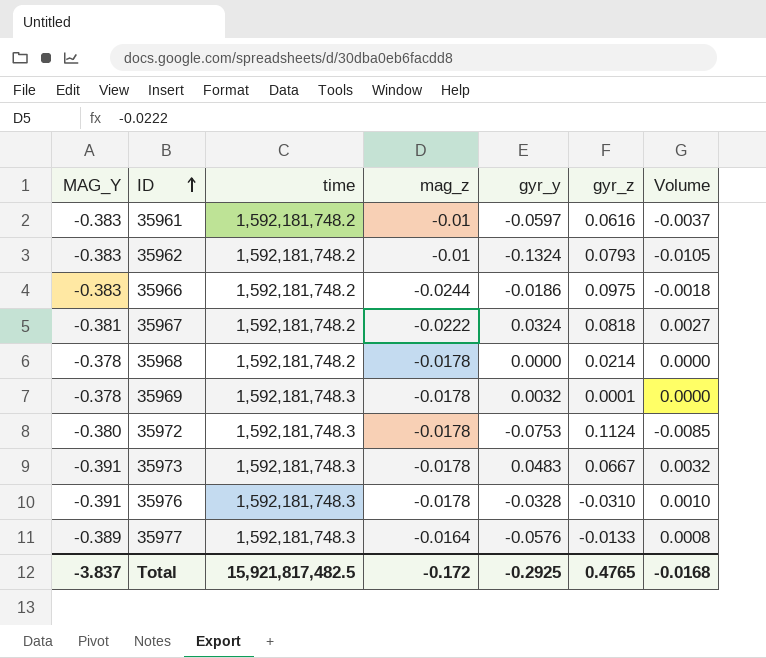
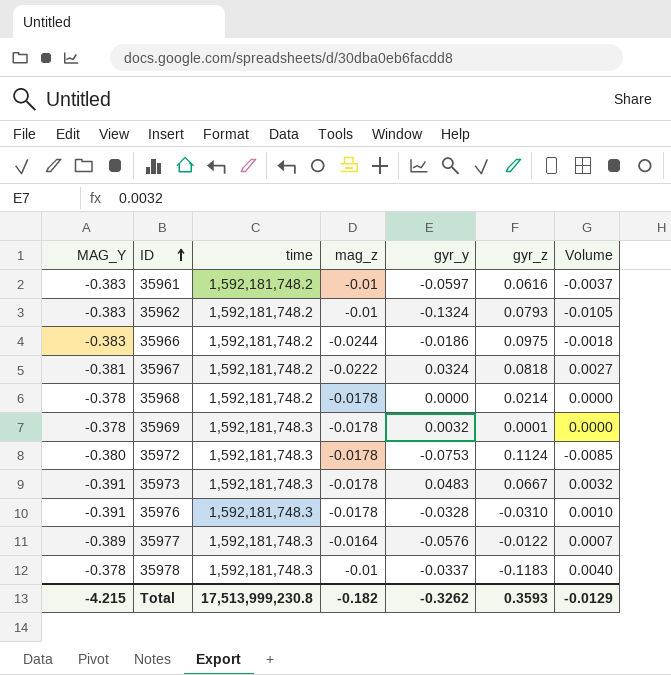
35977 | gyr_z: -0.0133 -> -0.0122
35977 | Volume: 0.0008 -> 0.0007
row 35978: none -> -0.378 | 1,592,181,748.3 | -0.01 | -0.0337 | -0.1183 | 0.0040
Total | MAG_Y: -3.837 -> -4.215
Total | time: 15,921,817,482.5 -> 17,513,999,230.8
Total | mag_z: -0.172 -> -0.182
Total | gyr_y: -0.2925 -> -0.3262
Total | gyr_z: 0.4765 -> 0.3593
Total | Volume: -0.0168 -> -0.0129

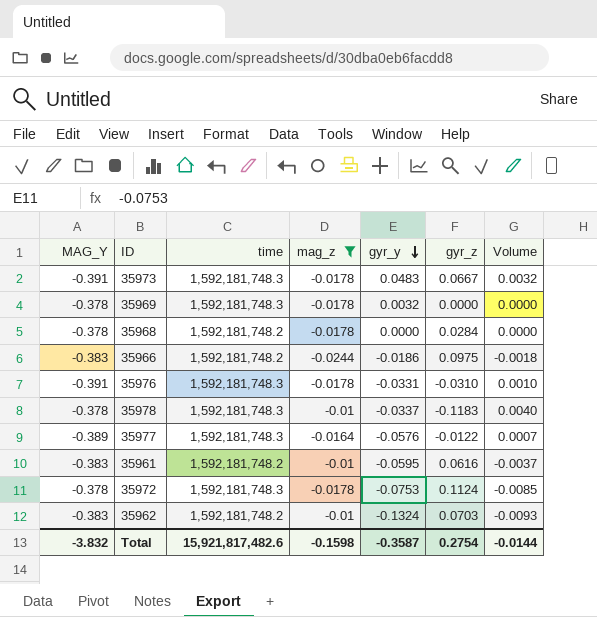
filter: none -> mag_z != -0.0222
row order: ID ascending -> gyr_y descending
35969 | gyr_z: 0.0001 -> 0.0000
35968 | gyr_z: 0.0214 -> 0.0284
35976 | gyr_y: -0.0328 -> -0.0331
35961 | gyr_y: -0.0597 -> -0.0595
35972 | MAG_Y: -0.380 -> -0.378
35962 | gyr_z: 0.0793 -> 0.0703
35962 | Volume: -0.0105 -> -0.0093
Total | MAG_Y: -4.215 -> -3.832
Total | time: 17,513,999,230.8 -> 15,921,817,482.6
Total | mag_z: -0.182 -> -0.1598
Total | gyr_y: -0.3262 -> -0.3587
Total | gyr_z: 0.3593 -> 0.2754
Total | Volume: -0.0129 -> -0.0144

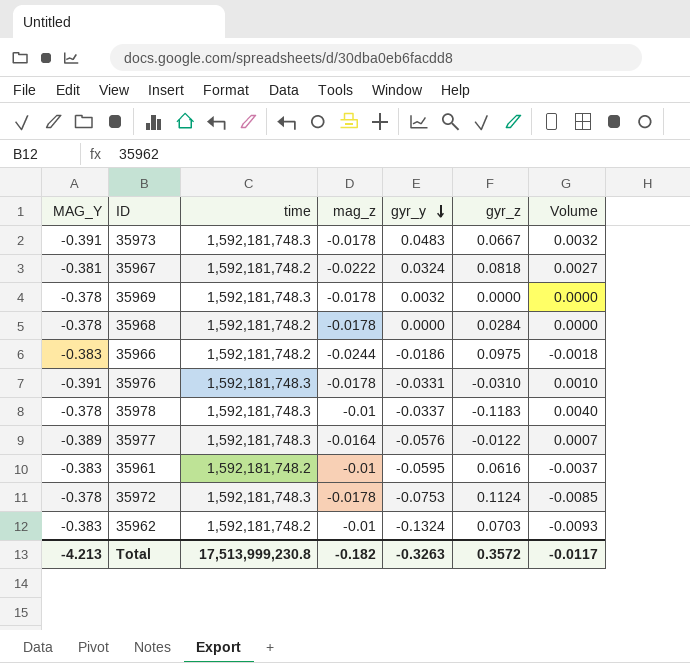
filter: mag_z != -0.0222 -> none
Total | MAG_Y: -3.832 -> -4.213
Total | time: 15,921,817,482.6 -> 17,513,999,230.8
Total | mag_z: -0.1598 -> -0.182
Total | gyr_y: -0.3587 -> -0.3263
Total | gyr_z: 0.2754 -> 0.3572
Total | Volume: -0.0144 -> -0.0117

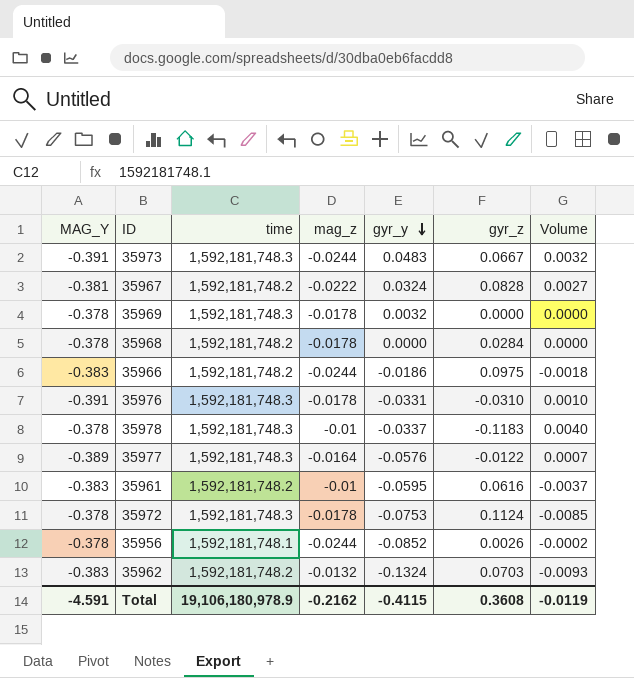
35973 | mag_z: -0.0178 -> -0.0244
35967 | gyr_z: 0.0818 -> 0.0828
row 35956: none -> -0.378 | 1,592,181,748.1 | -0.0244 | -0.0852 | 0.0026 | -0.0002
35962 | mag_z: -0.01 -> -0.0132
Total | MAG_Y: -4.213 -> -4.591
Total | time: 17,513,999,230.8 -> 19,106,180,978.9
Total | mag_z: -0.182 -> -0.2162
Total | gyr_y: -0.3263 -> -0.4115
Total | gyr_z: 0.3572 -> 0.3608
Total | Volume: -0.0117 -> -0.0119

